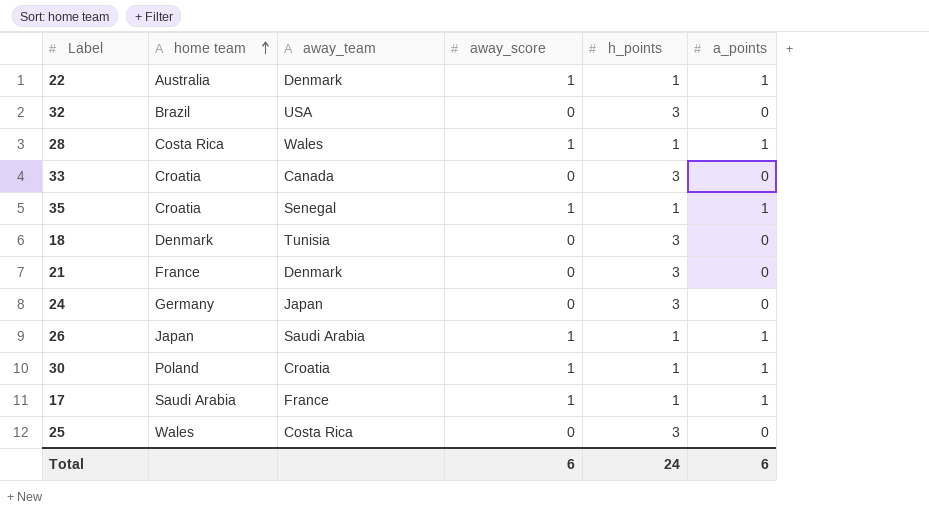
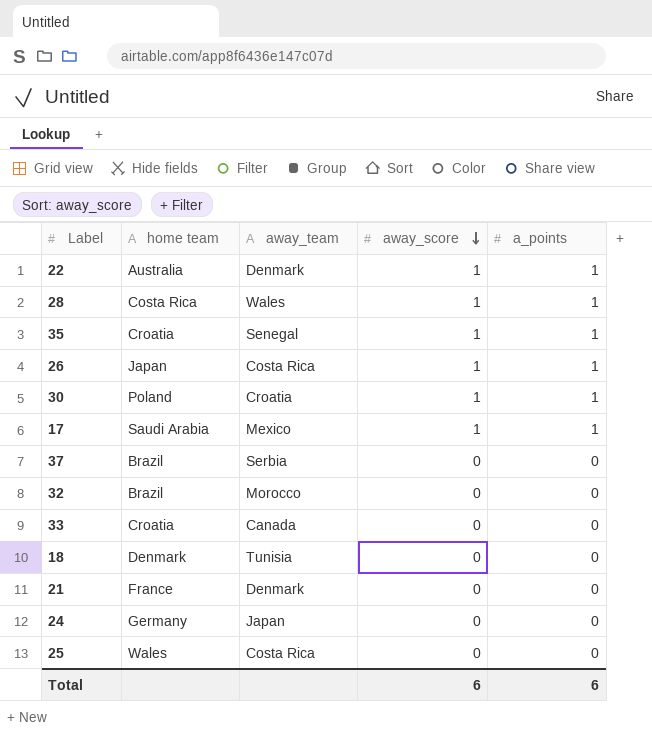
row order: home team ascending -> away_score descending
column h_points | position: 5 -> none
26 | away_team: Saudi Arabia -> Costa Rica
17 | away_team: France -> Mexico
row 37: none -> Brazil | Serbia | 0 | 0
32 | away_team: USA -> Morocco

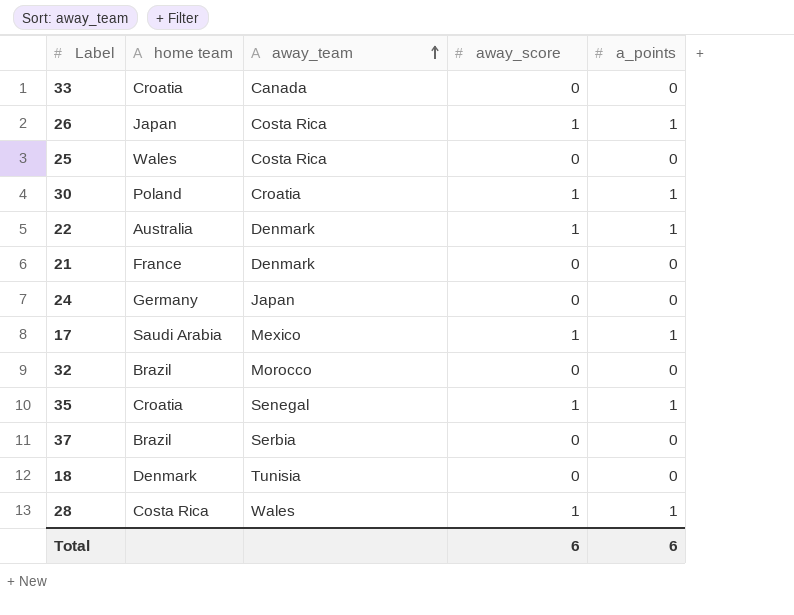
row order: away_score descending -> away_team ascending

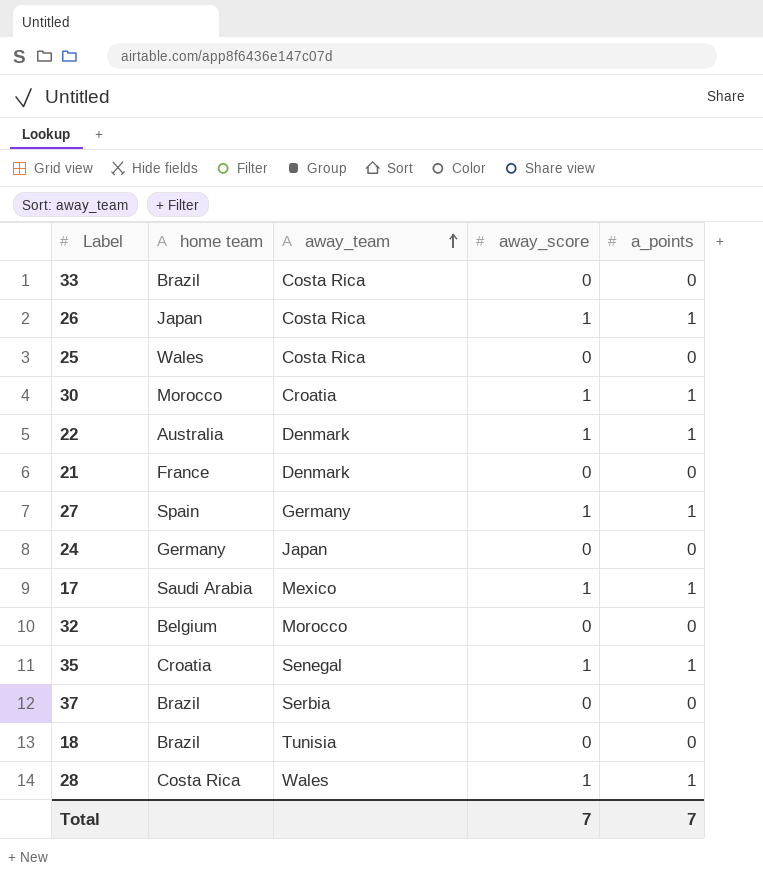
33 | home team: Croatia -> Brazil
33 | away_team: Canada -> Costa Rica
30 | home team: Poland -> Morocco
row 27: none -> Spain | Germany | 1 | 1
32 | home team: Brazil -> Belgium
18 | home team: Denmark -> Brazil
Total | away_score: 6 -> 7
Total | a_points: 6 -> 7

